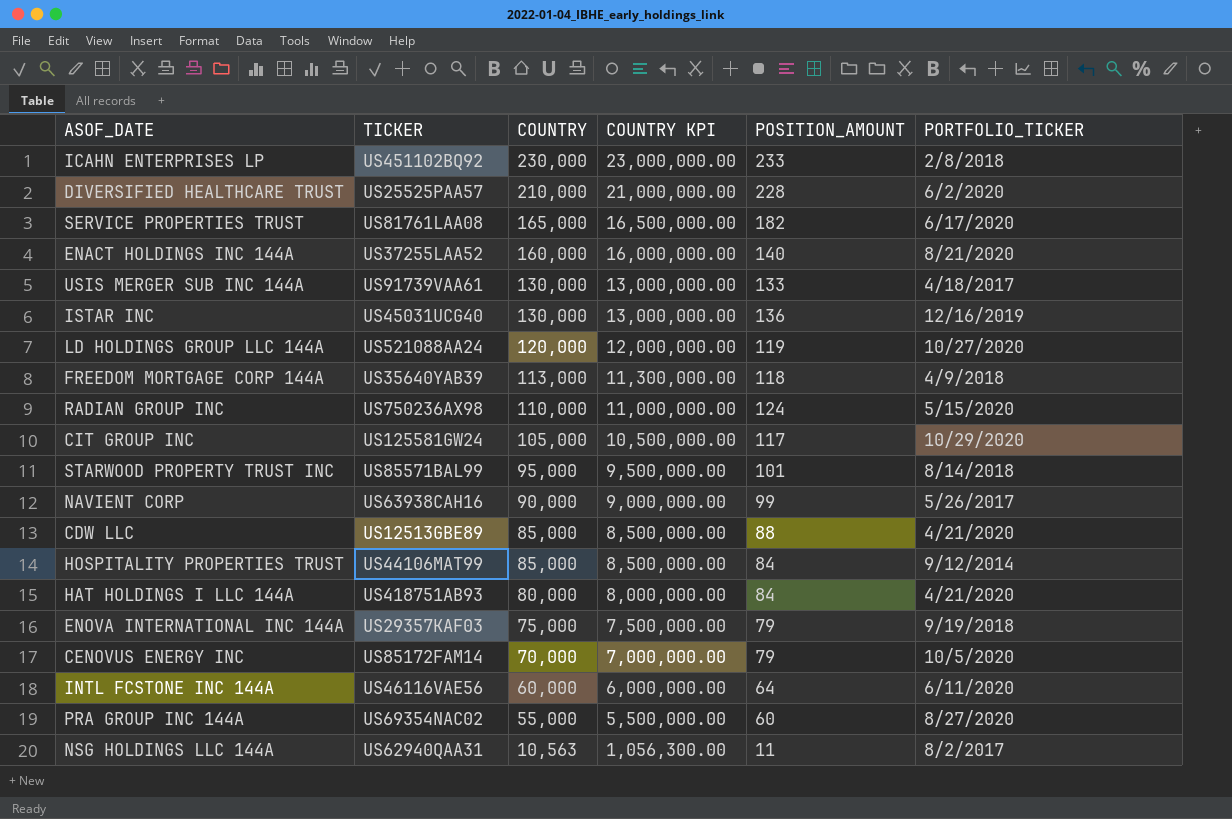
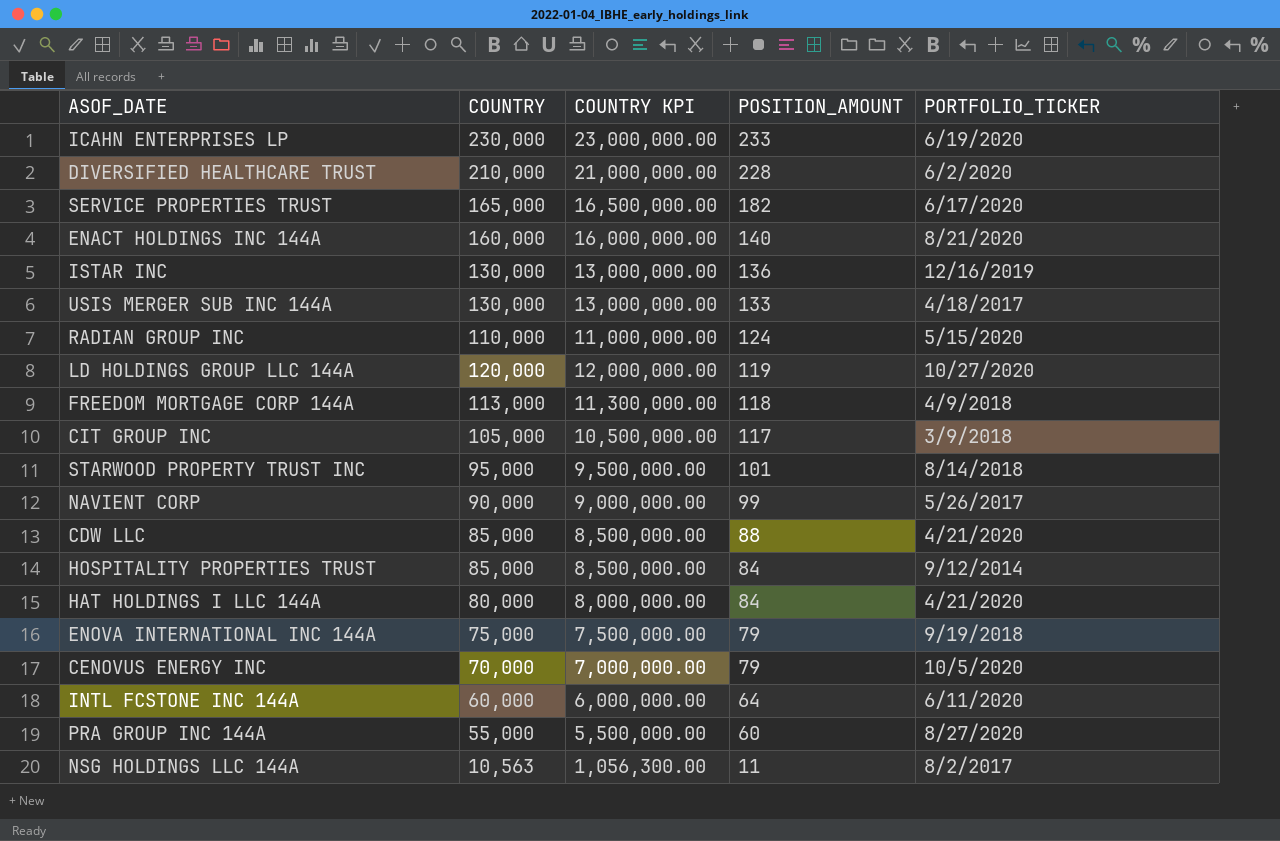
row order: COUNTRY descending -> POSITION_AMOUNT descending
column TICKER | position: 2 -> none
ICAHN ENTERPRISES LP | PORTFOLIO_TICKER: 2/8/2018 -> 6/19/2020
CIT GROUP INC | PORTFOLIO_TICKER: 10/29/2020 -> 3/9/2018

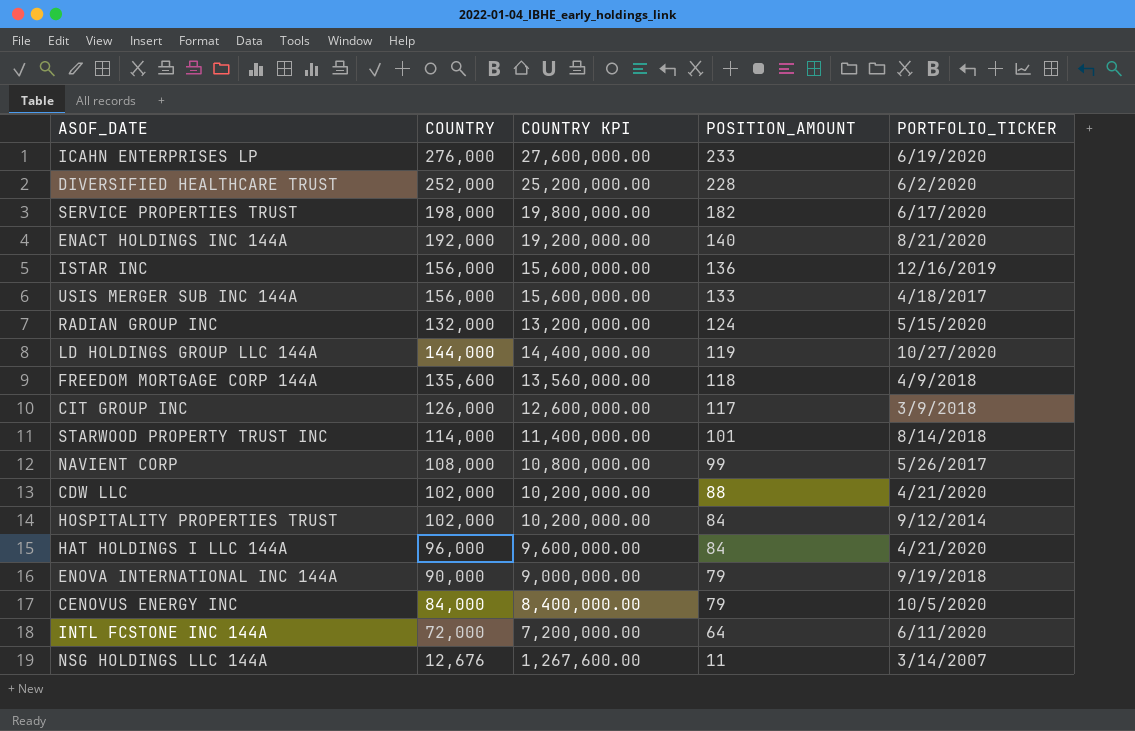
row PRA GROUP INC 144A: 55,000 | 5,500,000.00 | 60 | 8/27/2020 -> none
ICAHN ENTERPRISES LP | COUNTRY: 230,000 -> 276,000
ICAHN ENTERPRISES LP | COUNTRY KPI: 23,000,000.00 -> 27,600,000.00
DIVERSIFIED HEALTHCARE TRUST | COUNTRY: 210,000 -> 252,000
DIVERSIFIED HEALTHCARE TRUST | COUNTRY KPI: 21,000,000.00 -> 25,200,000.00
SERVICE PROPERTIES TRUST | COUNTRY: 165,000 -> 198,000
SERVICE PROPERTIES TRUST | COUNTRY KPI: 16,500,000.00 -> 19,800,000.00
ENACT HOLDINGS INC 144A | COUNTRY: 160,000 -> 192,000
ENACT HOLDINGS INC 144A | COUNTRY KPI: 16,000,000.00 -> 19,200,000.00
ISTAR INC | COUNTRY: 130,000 -> 156,000
ISTAR INC | COUNTRY KPI: 13,000,000.00 -> 15,600,000.00
USIS MERGER SUB INC 144A | COUNTRY: 130,000 -> 156,000
USIS MERGER SUB INC 144A | COUNTRY KPI: 13,000,000.00 -> 15,600,000.00
RADIAN GROUP INC | COUNTRY: 110,000 -> 132,000
RADIAN GROUP INC | COUNTRY KPI: 11,000,000.00 -> 13,200,000.00
LD HOLDINGS GROUP LLC 144A | COUNTRY: 120,000 -> 144,000
LD HOLDINGS GROUP LLC 144A | COUNTRY KPI: 12,000,000.00 -> 14,400,000.00
FREEDOM MORTGAGE CORP 144A | COUNTRY: 113,000 -> 135,600
FREEDOM MORTGAGE CORP 144A | COUNTRY KPI: 11,300,000.00 -> 13,560,000.00
CIT GROUP INC | COUNTRY: 105,000 -> 126,000
CIT GROUP INC | COUNTRY KPI: 10,500,000.00 -> 12,600,000.00
STARWOOD PROPERTY TRUST INC | COUNTRY: 95,000 -> 114,000
STARWOOD PROPERTY TRUST INC | COUNTRY KPI: 9,500,000.00 -> 11,400,000.00
NAVIENT CORP | COUNTRY: 90,000 -> 108,000
NAVIENT CORP | COUNTRY KPI: 9,000,000.00 -> 10,800,000.00
CDW LLC | COUNTRY: 85,000 -> 102,000
CDW LLC | COUNTRY KPI: 8,500,000.00 -> 10,200,000.00
HOSPITALITY PROPERTIES TRUST | COUNTRY: 85,000 -> 102,000
HOSPITALITY PROPERTIES TRUST | COUNTRY KPI: 8,500,000.00 -> 10,200,000.00
HAT HOLDINGS I LLC 144A | COUNTRY: 80,000 -> 96,000
HAT HOLDINGS I LLC 144A | COUNTRY KPI: 8,000,000.00 -> 9,600,000.00
ENOVA INTERNATIONAL INC 144A | COUNTRY: 75,000 -> 90,000
ENOVA INTERNATIONAL INC 144A | COUNTRY KPI: 7,500,000.00 -> 9,000,000.00
CENOVUS ENERGY INC | COUNTRY: 70,000 -> 84,000
CENOVUS ENERGY INC | COUNTRY KPI: 7,000,000.00 -> 8,400,000.00
INTL FCSTONE INC 144A | COUNTRY: 60,000 -> 72,000
INTL FCSTONE INC 144A | COUNTRY KPI: 6,000,000.00 -> 7,200,000.00
NSG HOLDINGS LLC 144A | COUNTRY: 10,563 -> 12,676
NSG HOLDINGS LLC 144A | COUNTRY KPI: 1,056,300.00 -> 1,267,600.00
NSG HOLDINGS LLC 144A | PORTFOLIO_TICKER: 8/2/2017 -> 3/14/2007

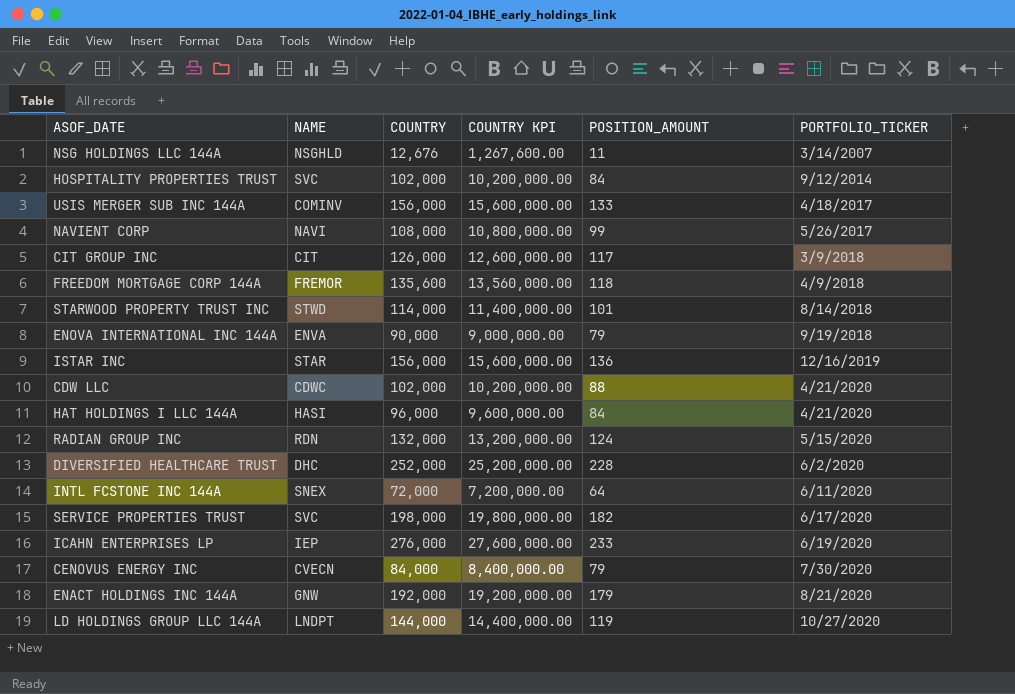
row order: POSITION_AMOUNT descending -> PORTFOLIO_TICKER ascending
column NAME | position: none -> 2
CENOVUS ENERGY INC | PORTFOLIO_TICKER: 10/5/2020 -> 7/30/2020
ENACT HOLDINGS INC 144A | POSITION_AMOUNT: 140 -> 179

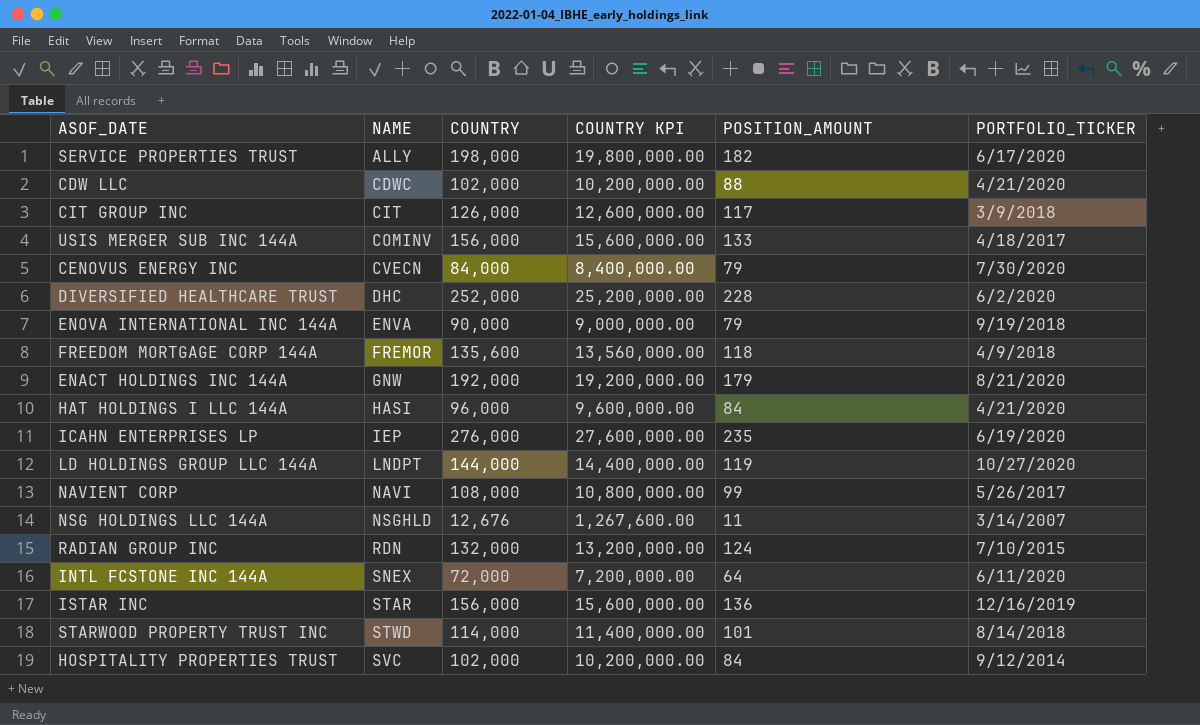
row order: PORTFOLIO_TICKER ascending -> NAME ascending
SERVICE PROPERTIES TRUST | NAME: SVC -> ALLY
ICAHN ENTERPRISES LP | POSITION_AMOUNT: 233 -> 235
RADIAN GROUP INC | PORTFOLIO_TICKER: 5/15/2020 -> 7/10/2015

